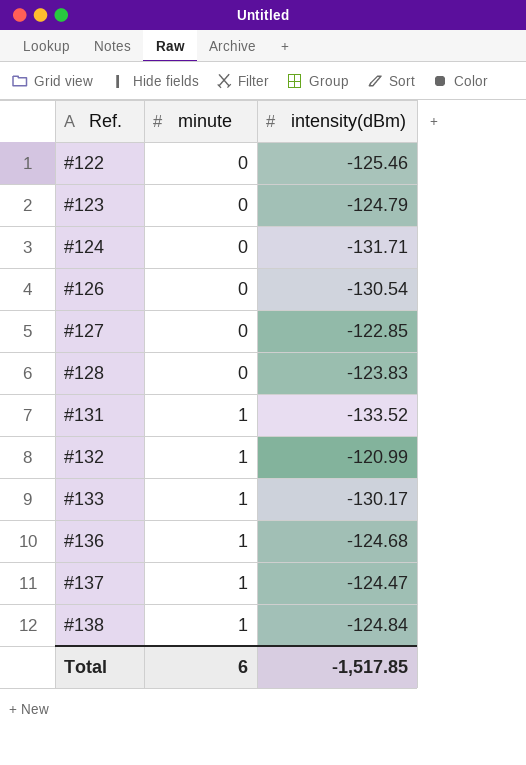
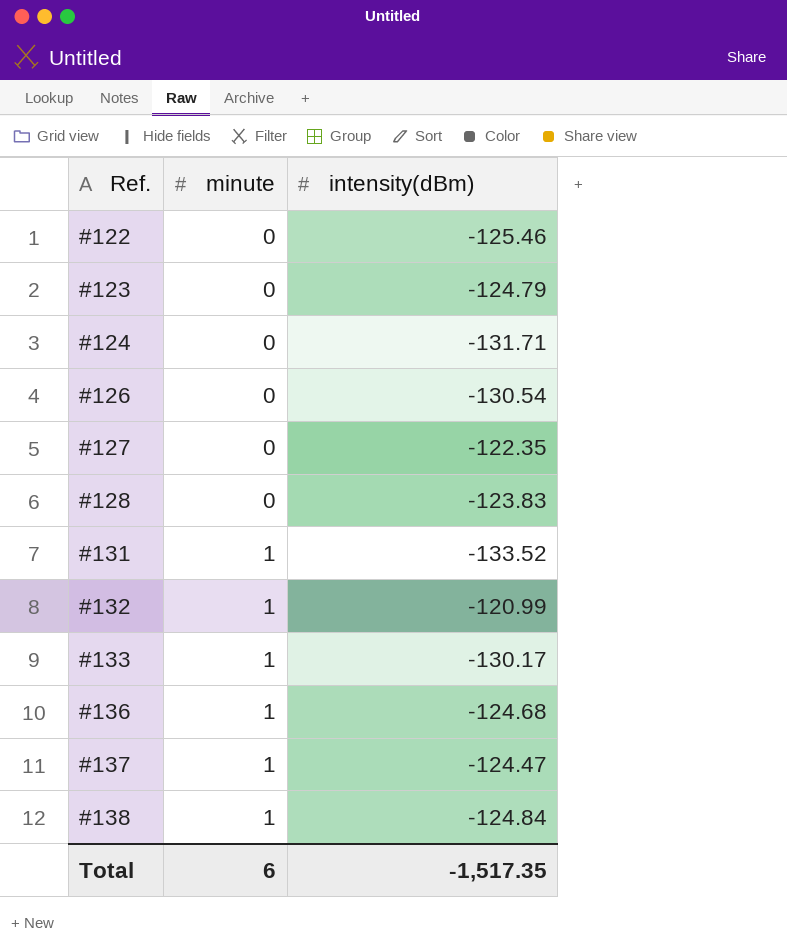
#127 | intensity(dBm): -122.85 -> -122.35
Total | intensity(dBm): -1,517.85 -> -1,517.35

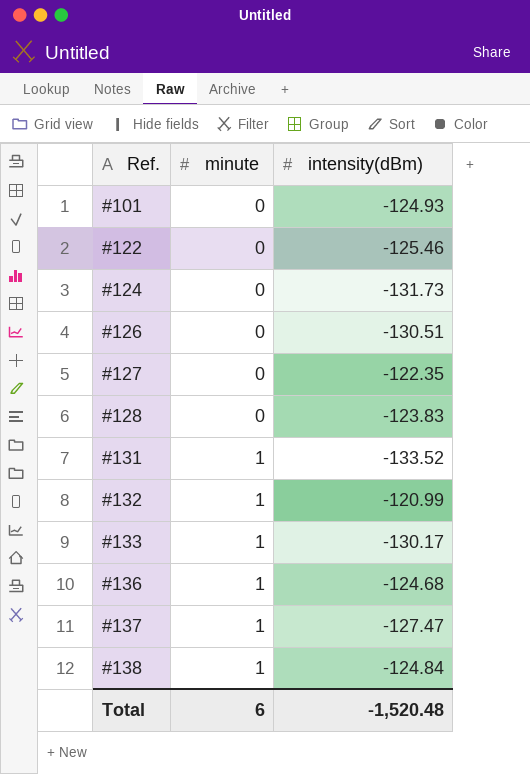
row #123: 0 | -124.79 -> none
row #101: none -> 0 | -124.93
#124 | intensity(dBm): -131.71 -> -131.73
#126 | intensity(dBm): -130.54 -> -130.51
#137 | intensity(dBm): -124.47 -> -127.47
Total | intensity(dBm): -1,517.35 -> -1,520.48

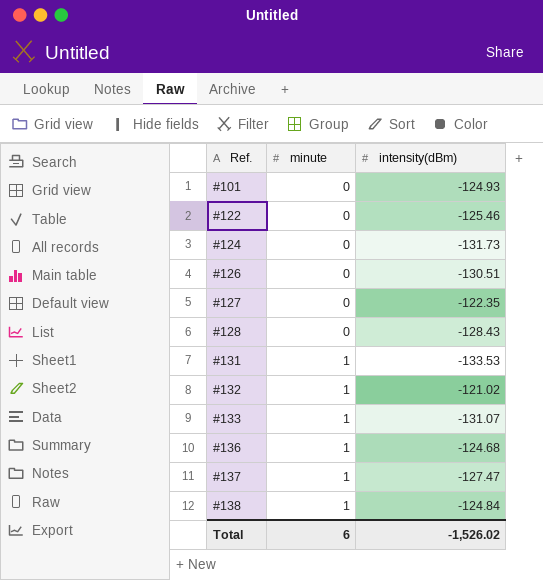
#128 | intensity(dBm): -123.83 -> -128.43
#131 | intensity(dBm): -133.52 -> -133.53
#132 | intensity(dBm): -120.99 -> -121.02
#133 | intensity(dBm): -130.17 -> -131.07
Total | intensity(dBm): -1,520.48 -> -1,526.02

